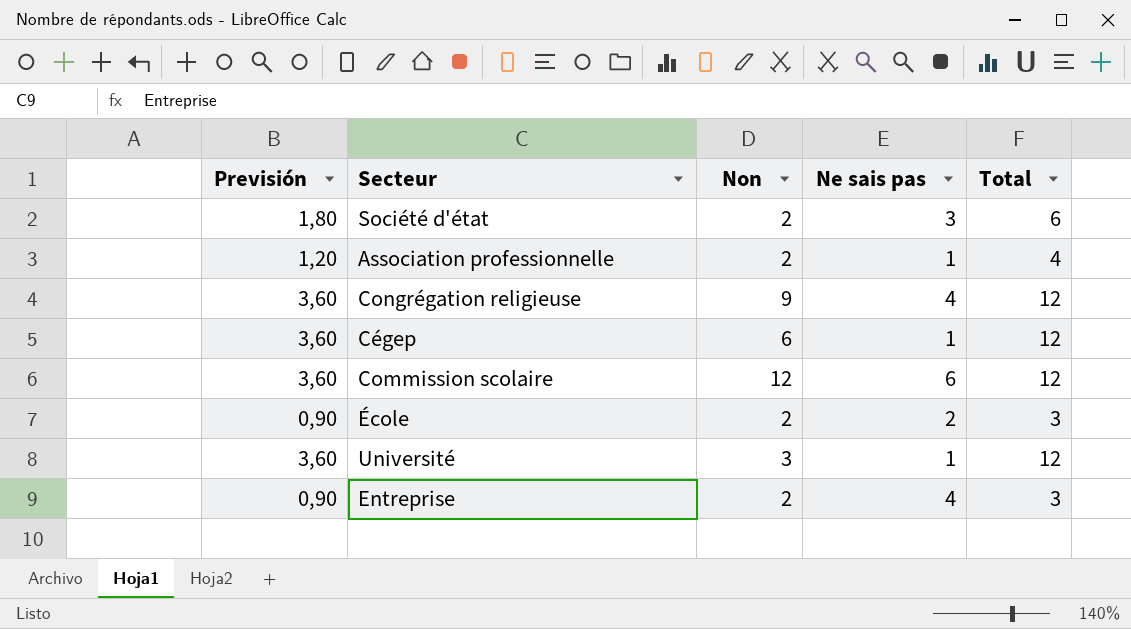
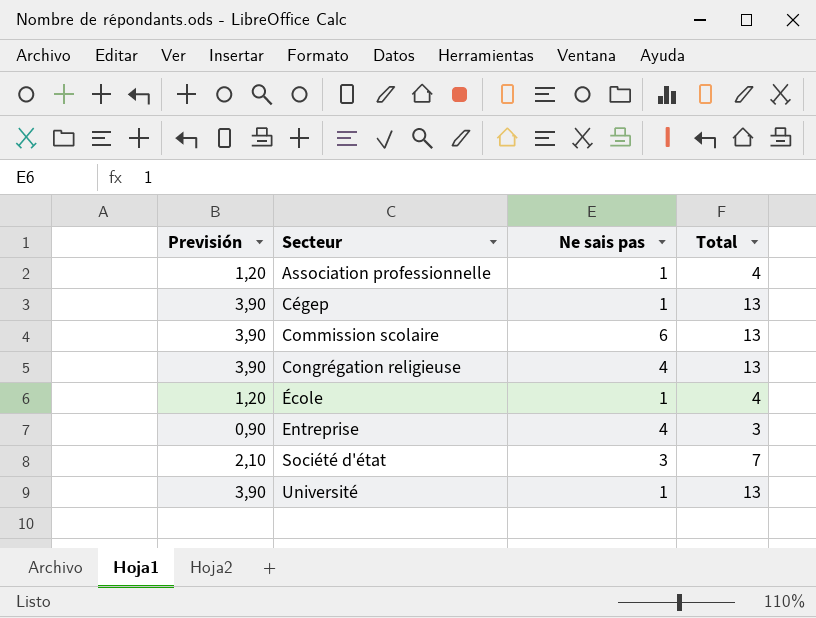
row order: none -> Secteur ascending
column Non | position: 3 -> none
Cégep | Previsión: 3,60 -> 3,90
Cégep | Total: 12 -> 13
Commission scolaire | Previsión: 3,60 -> 3,90
Commission scolaire | Total: 12 -> 13
Congrégation religieuse | Previsión: 3,60 -> 3,90
Congrégation religieuse | Total: 12 -> 13
École | Previsión: 0,90 -> 1,20
École | Ne sais pas: 2 -> 1
École | Total: 3 -> 4
Société d'état | Previsión: 1,80 -> 2,10
Société d'état | Total: 6 -> 7
Université | Previsión: 3,60 -> 3,90
Université | Total: 12 -> 13

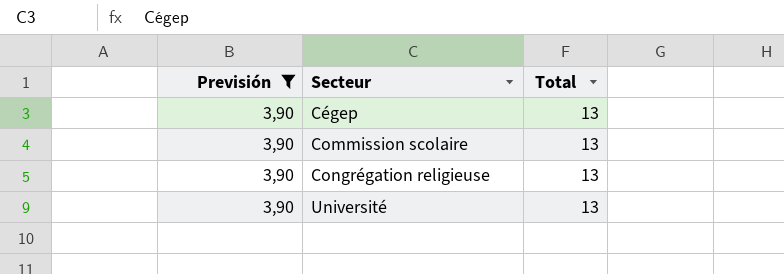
filter: none -> Previsión = 3,90
column Ne sais pas | position: 3 -> none

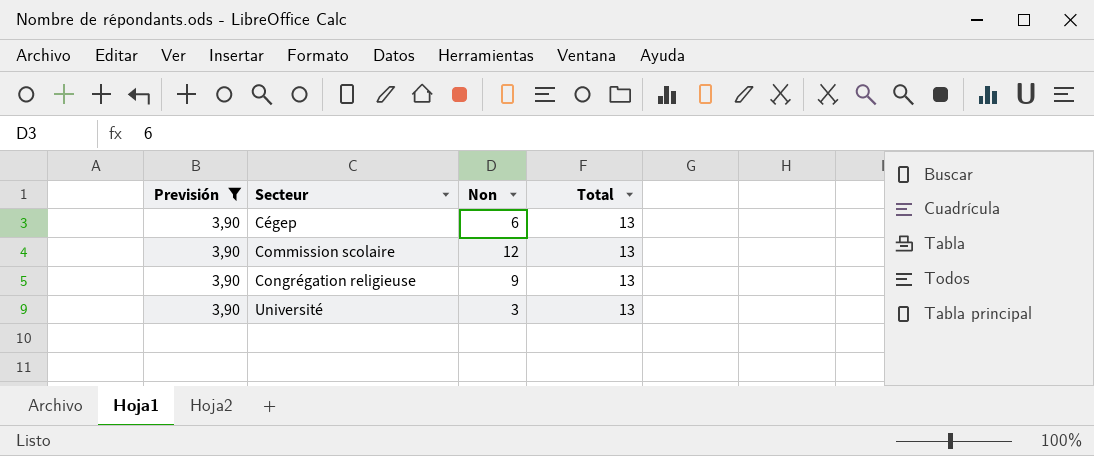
column Non | position: none -> 3

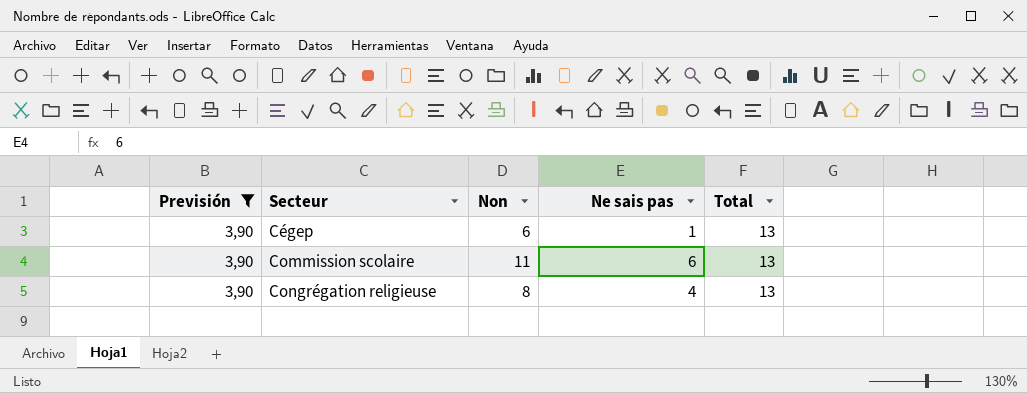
column Ne sais pas | position: none -> 4
row Université: 3,90 | 3 | 13 -> none
Commission scolaire | Non: 12 -> 11
Congrégation religieuse | Non: 9 -> 8

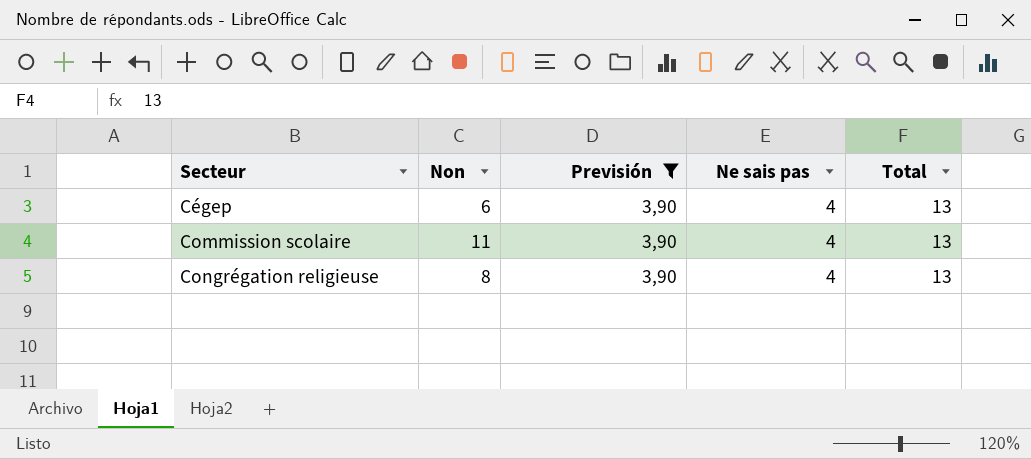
column Previsión | position: 1 -> 3
Cégep | Ne sais pas: 1 -> 4
Commission scolaire | Ne sais pas: 6 -> 4

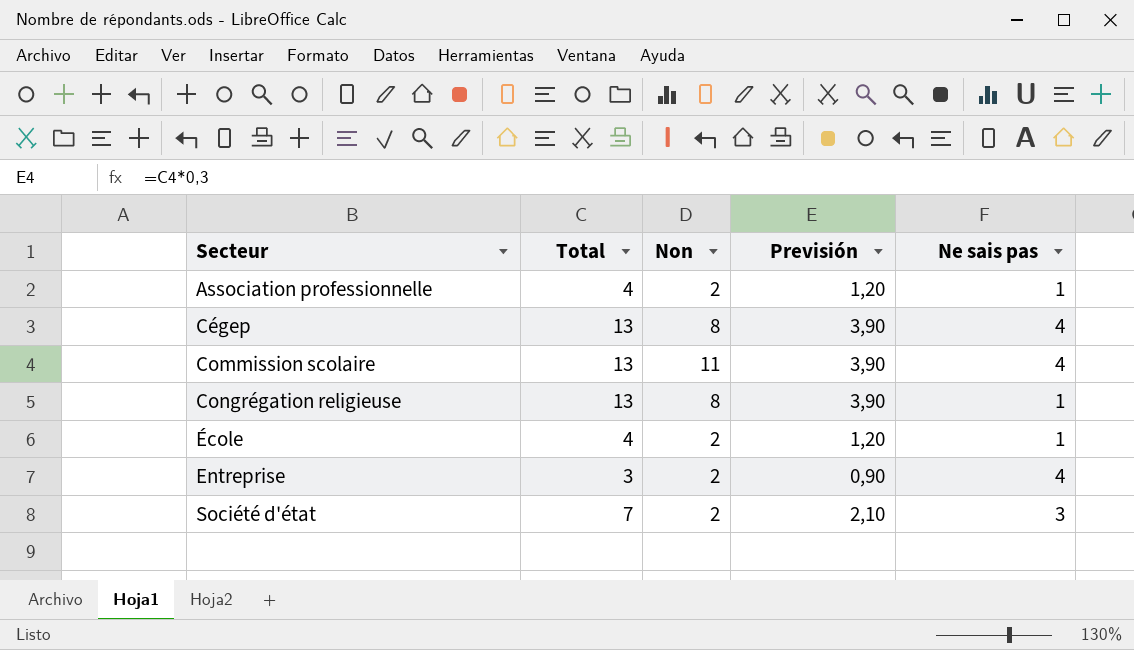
filter: Previsión = 3,90 -> none
column Total | position: 5 -> 2
Cégep | Non: 6 -> 8
Congrégation religieuse | Ne sais pas: 4 -> 1

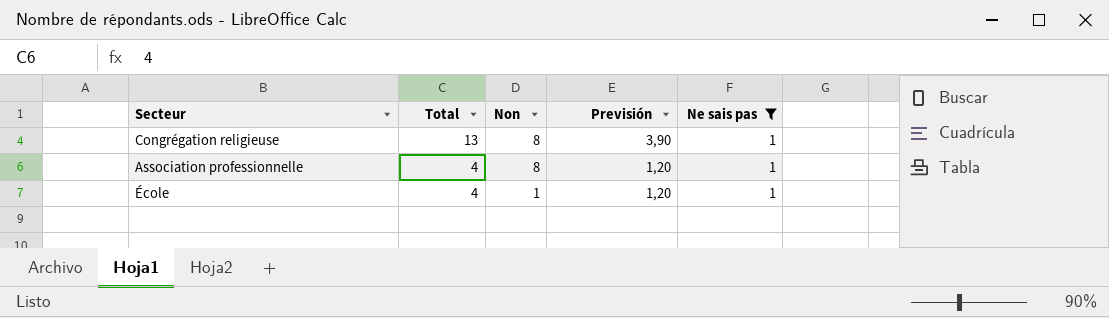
filter: none -> Ne sais pas = 1
row order: Secteur ascending -> Total descending
Association professionnelle | Non: 2 -> 8
École | Non: 2 -> 1

